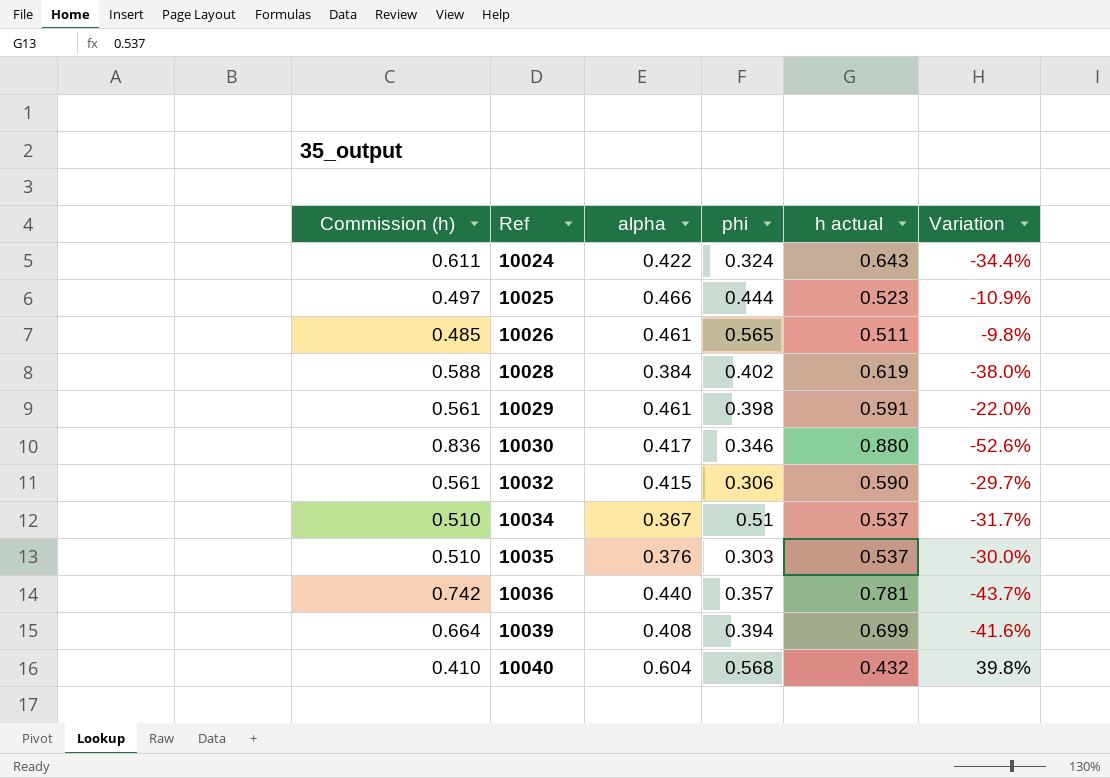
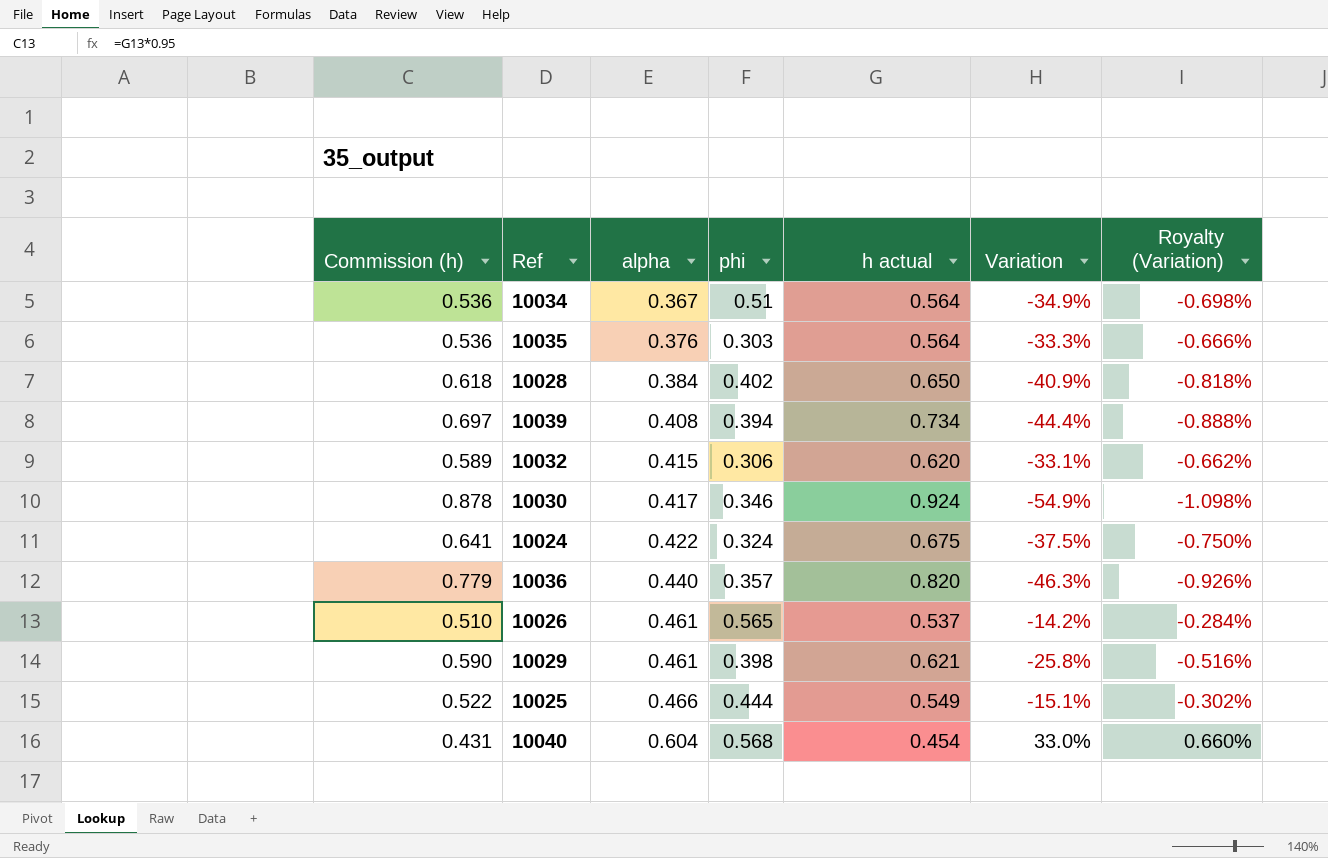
row order: Ref ascending -> alpha ascending
column Royalty (Variation) | formula: none -> [Variation] * 0.02
10034 | Commission (h): 0.510 -> 0.536
10034 | h actual: 0.537 -> 0.564
10034 | Variation: -31.7% -> -34.9%
10035 | Commission (h): 0.510 -> 0.536
10035 | h actual: 0.537 -> 0.564
10035 | Variation: -30.0% -> -33.3%
10028 | Commission (h): 0.588 -> 0.618
10028 | h actual: 0.619 -> 0.650
10028 | Variation: -38.0% -> -40.9%
10039 | Commission (h): 0.664 -> 0.697
10039 | h actual: 0.699 -> 0.734
10039 | Variation: -41.6% -> -44.4%
10032 | Commission (h): 0.561 -> 0.589
10032 | h actual: 0.590 -> 0.620
10032 | Variation: -29.7% -> -33.1%
10030 | Commission (h): 0.836 -> 0.878
10030 | h actual: 0.880 -> 0.924
10030 | Variation: -52.6% -> -54.9%
10024 | Commission (h): 0.611 -> 0.641
10024 | h actual: 0.643 -> 0.675
10024 | Variation: -34.4% -> -37.5%
10036 | Commission (h): 0.742 -> 0.779
10036 | h actual: 0.781 -> 0.820
10036 | Variation: -43.7% -> -46.3%
10026 | Commission (h): 0.485 -> 0.510
10026 | h actual: 0.511 -> 0.537
10026 | Variation: -9.8% -> -14.2%
10029 | Commission (h): 0.561 -> 0.590
10029 | h actual: 0.591 -> 0.621
10029 | Variation: -22.0% -> -25.8%
10025 | Commission (h): 0.497 -> 0.522
10025 | h actual: 0.523 -> 0.549
10025 | Variation: -10.9% -> -15.1%
10040 | Commission (h): 0.410 -> 0.431
10040 | h actual: 0.432 -> 0.454
10040 | Variation: 39.8% -> 33.0%

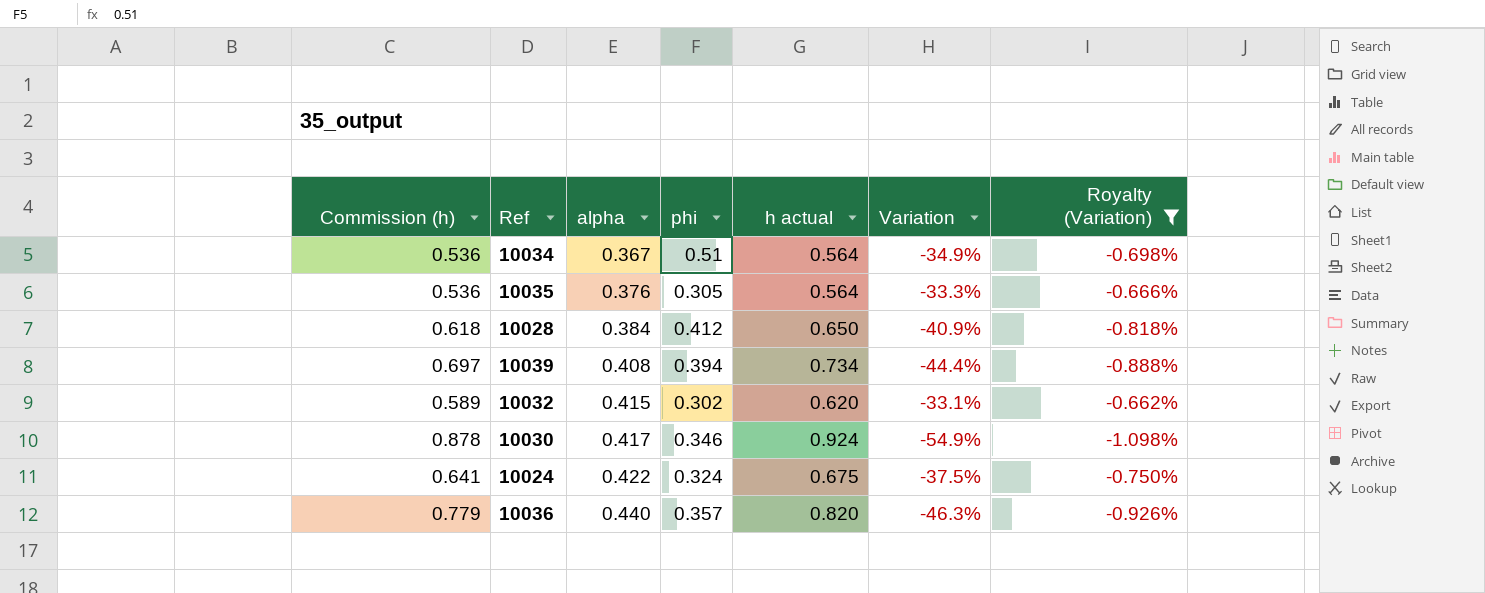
filter: none -> Royalty (Variation) <= -0.662%
10035 | phi: 0.303 -> 0.305
10028 | phi: 0.402 -> 0.412
10032 | phi: 0.306 -> 0.302

